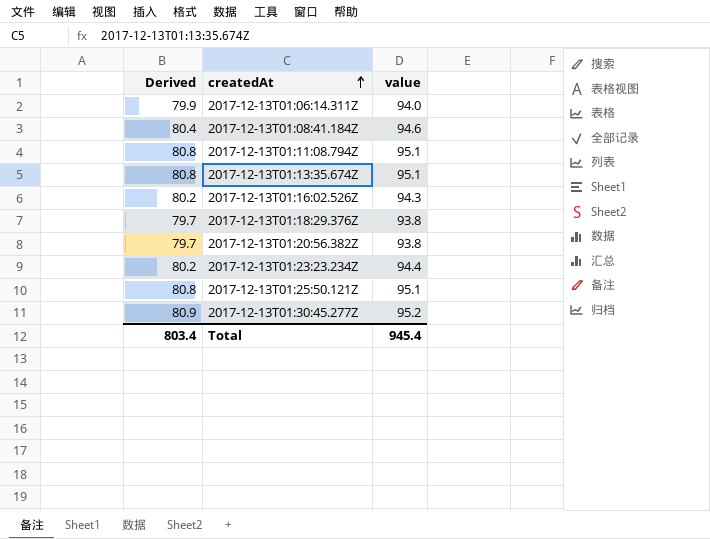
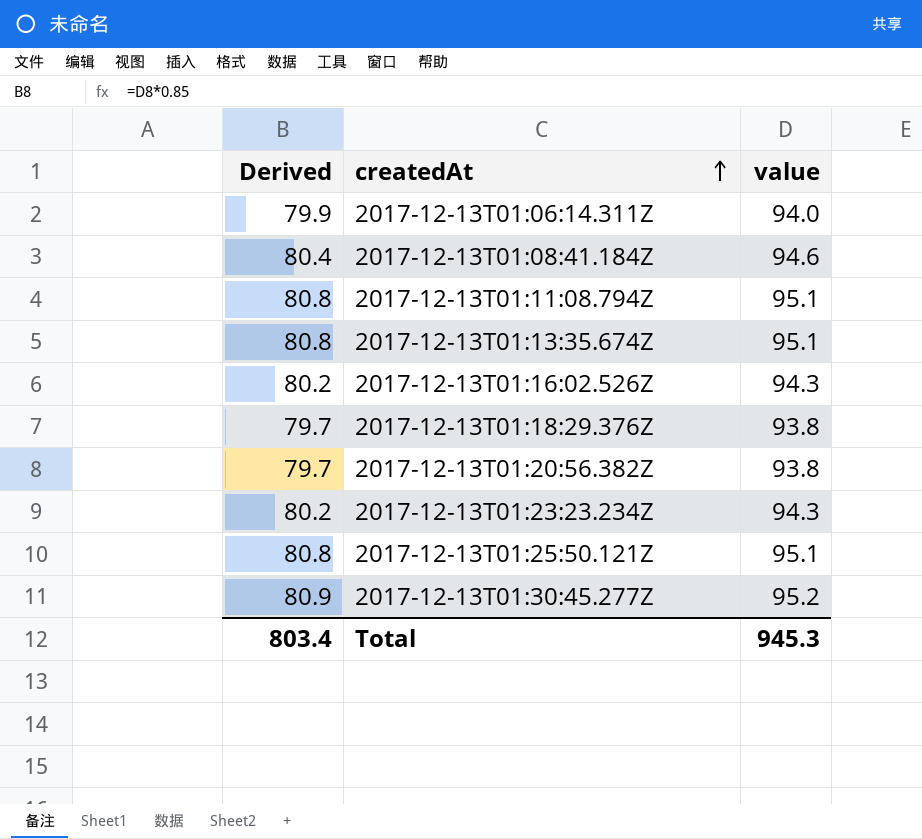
2017-12-13T01:23:23.234Z | value: 94.4 -> 94.3
Total | value: 945.4 -> 945.3

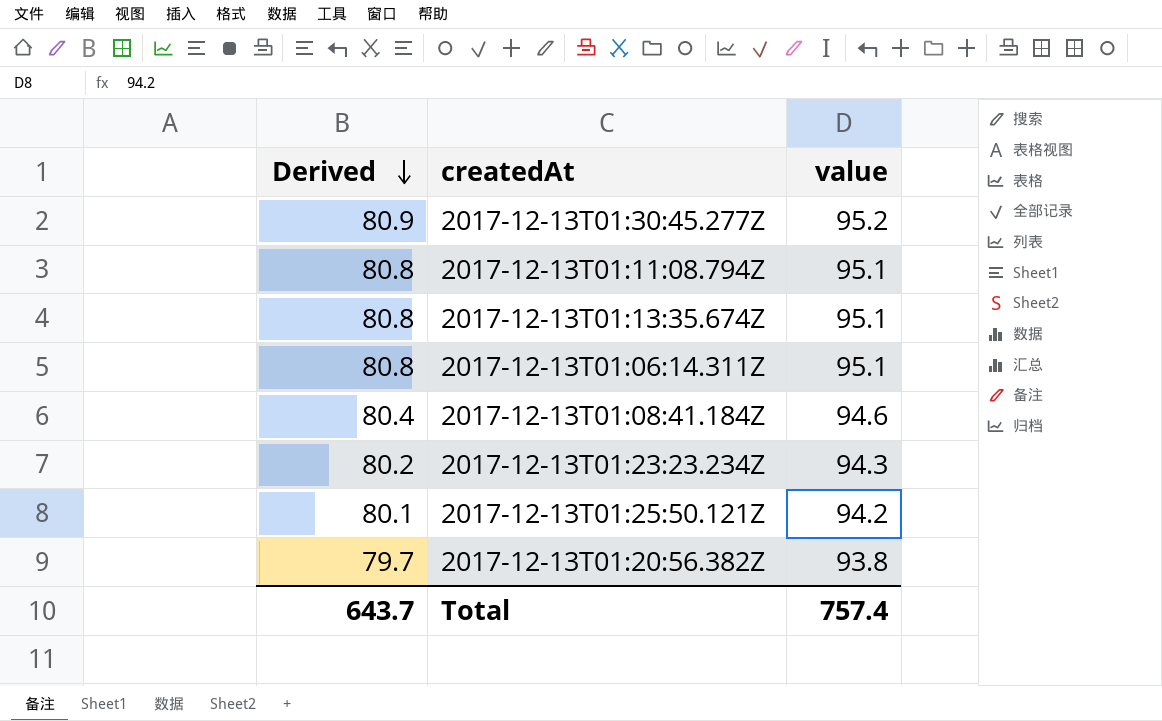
row order: createdAt ascending -> Derived descending
row 2017-12-13T01:16:02.526Z: 80.2 | 94.3 -> none
row 2017-12-13T01:18:29.376Z: 79.7 | 93.8 -> none
2017-12-13T01:06:14.311Z | Derived: 79.9 -> 80.8
2017-12-13T01:06:14.311Z | value: 94.0 -> 95.1
2017-12-13T01:25:50.121Z | Derived: 80.8 -> 80.1
2017-12-13T01:25:50.121Z | value: 95.1 -> 94.2
Total | Derived: 803.4 -> 643.7
Total | value: 945.3 -> 757.4

